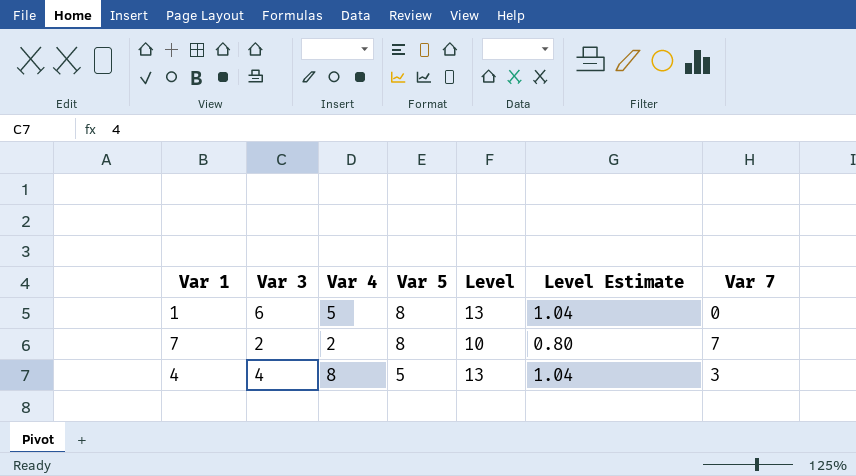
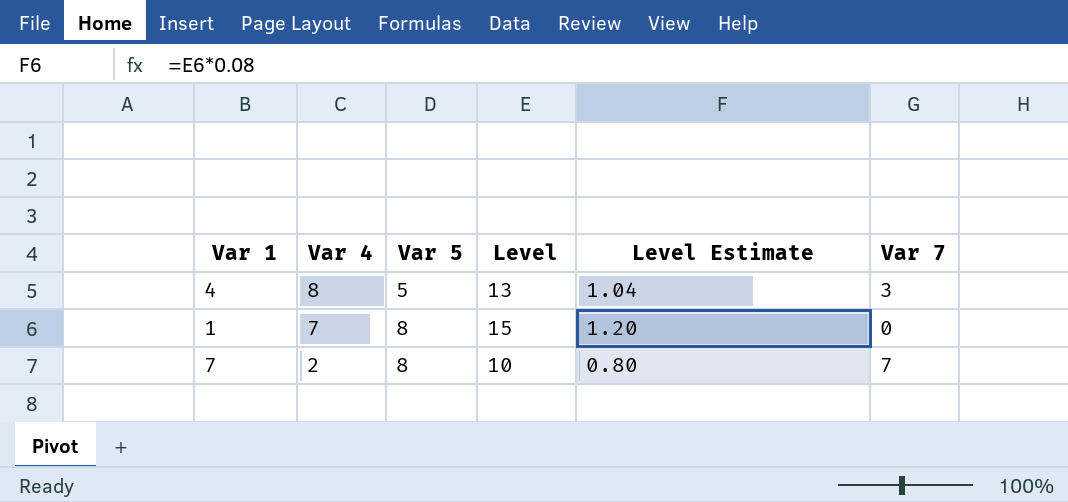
row order: Var 5 descending -> Var 4 descending
column Var 3 | position: 2 -> none
1 | Var 4: 5 -> 7
1 | Level: 13 -> 15
1 | Level Estimate: 1.04 -> 1.20

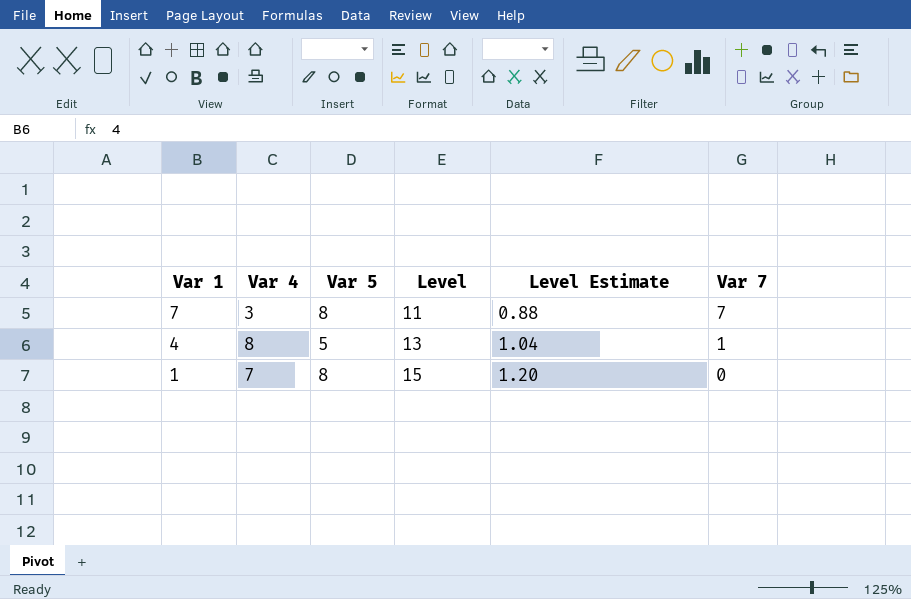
row order: Var 4 descending -> Var 1 descending
7 | Var 4: 2 -> 3
7 | Level: 10 -> 11
7 | Level Estimate: 0.80 -> 0.88
4 | Var 7: 3 -> 1

